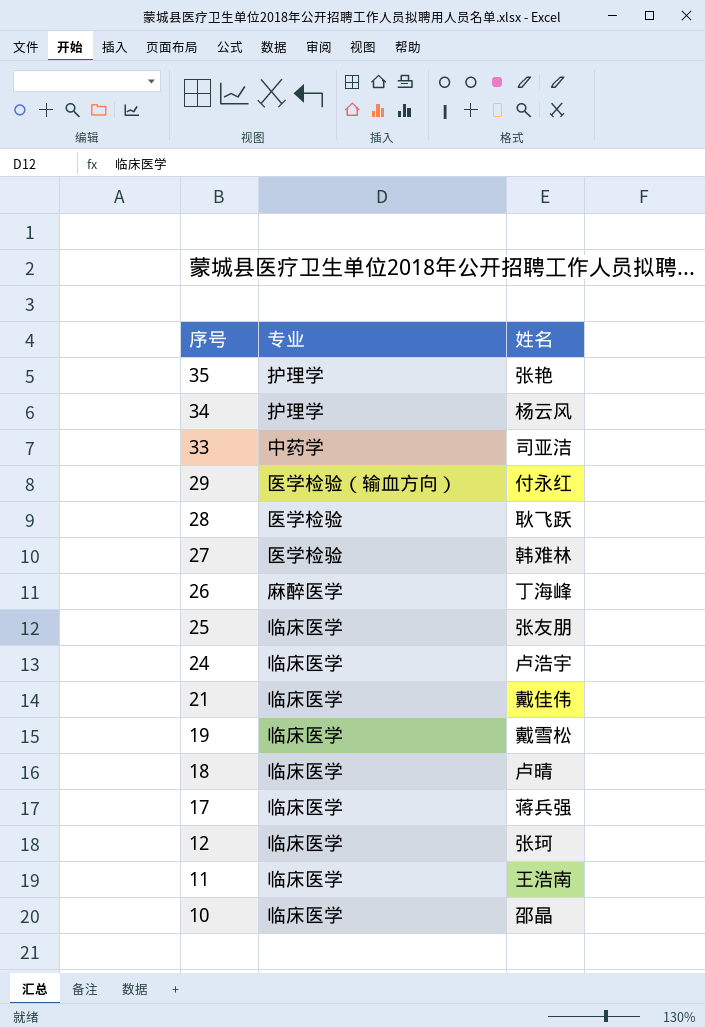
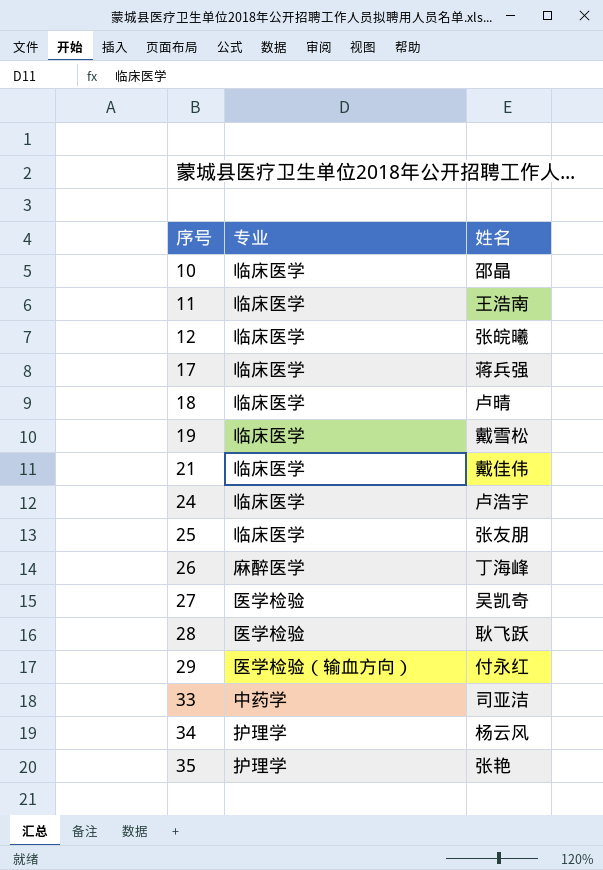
row order: 序号 descending -> 序号 ascending
12 | 姓名: 张珂 -> 张皖曦
27 | 姓名: 韩难林 -> 吴凯奇

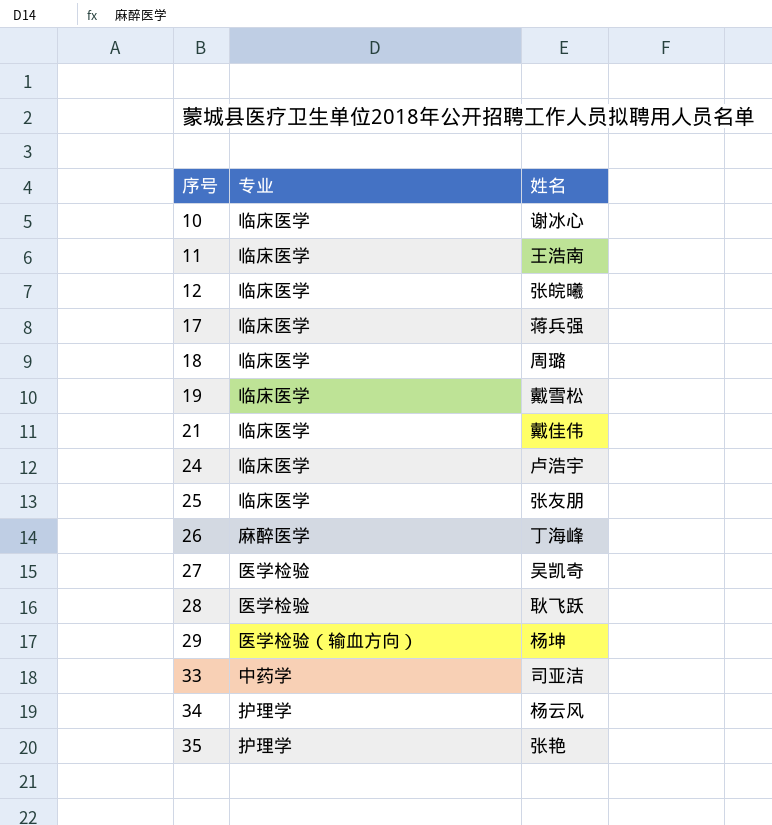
10 | 姓名: 邵晶 -> 谢冰心
18 | 姓名: 卢晴 -> 周璐
29 | 姓名: 付永红 -> 杨坤

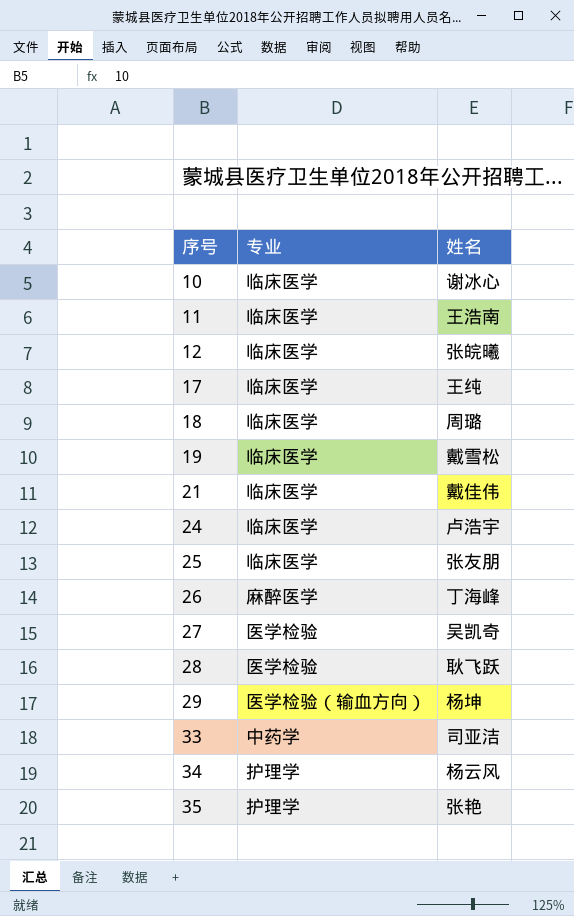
17 | 姓名: 蒋兵强 -> 王纯

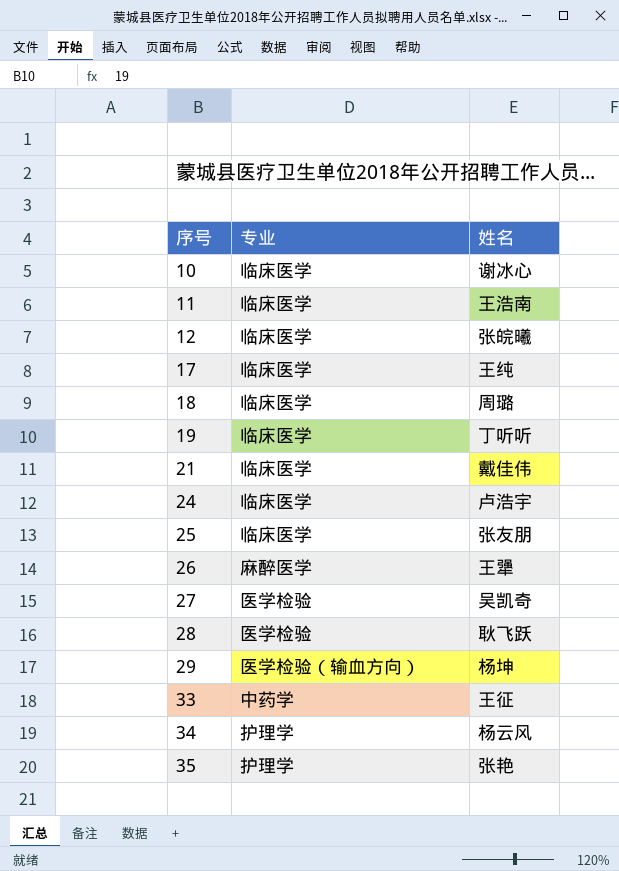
19 | 姓名: 戴雪松 -> 丁听听
26 | 姓名: 丁海峰 -> 王犟
33 | 姓名: 司亚洁 -> 王征

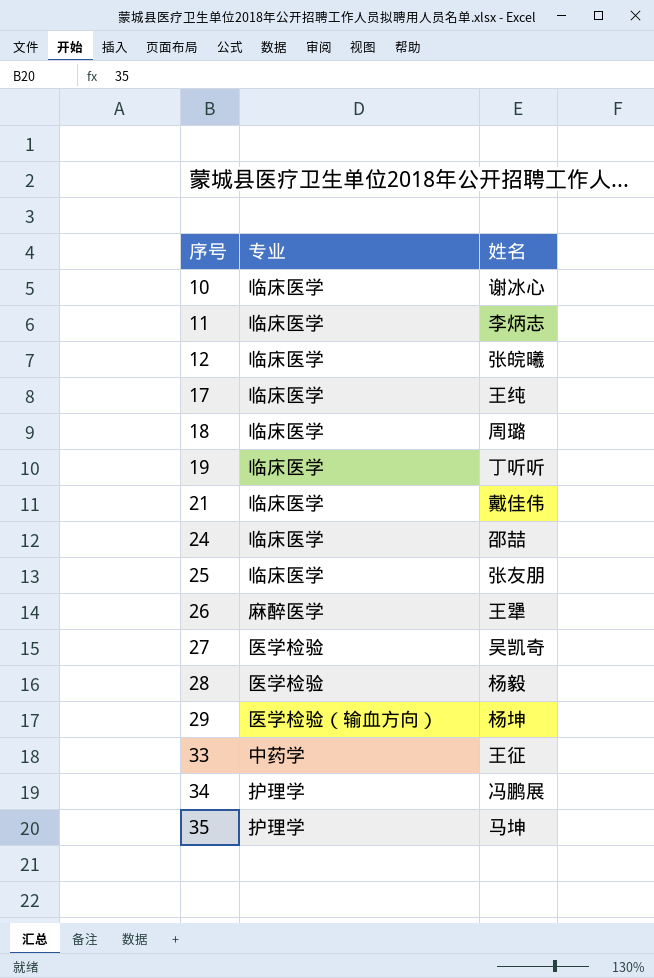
11 | 姓名: 王浩南 -> 李炳志
24 | 姓名: 卢浩宇 -> 邵喆
28 | 姓名: 耿飞跃 -> 杨毅
34 | 姓名: 杨云风 -> 冯鹏展
35 | 姓名: 张艳 -> 马坤

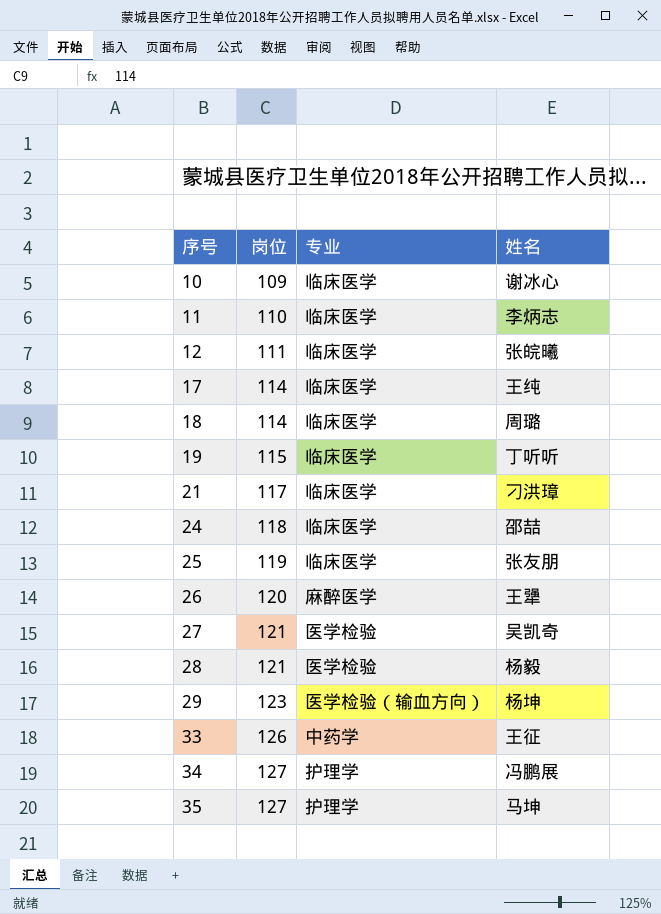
column 岗位 | position: none -> 2
21 | 姓名: 戴佳伟 -> 刁洪璋

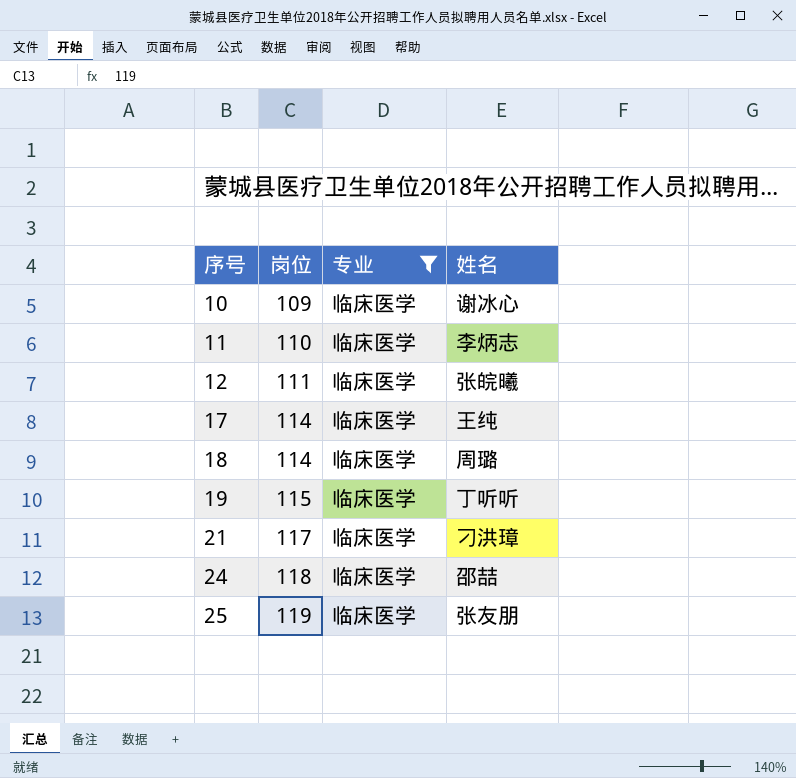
filter: none -> 专业 = 临床医学

